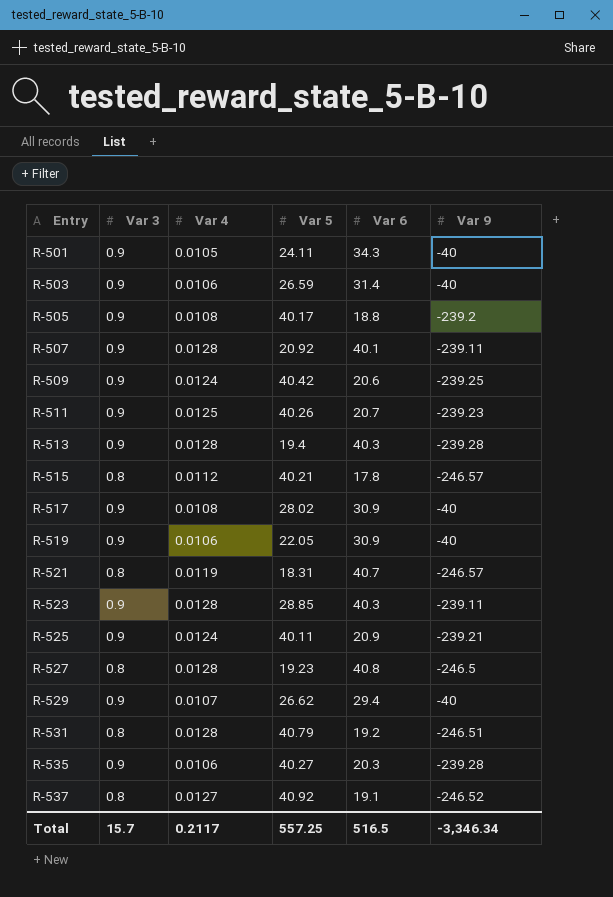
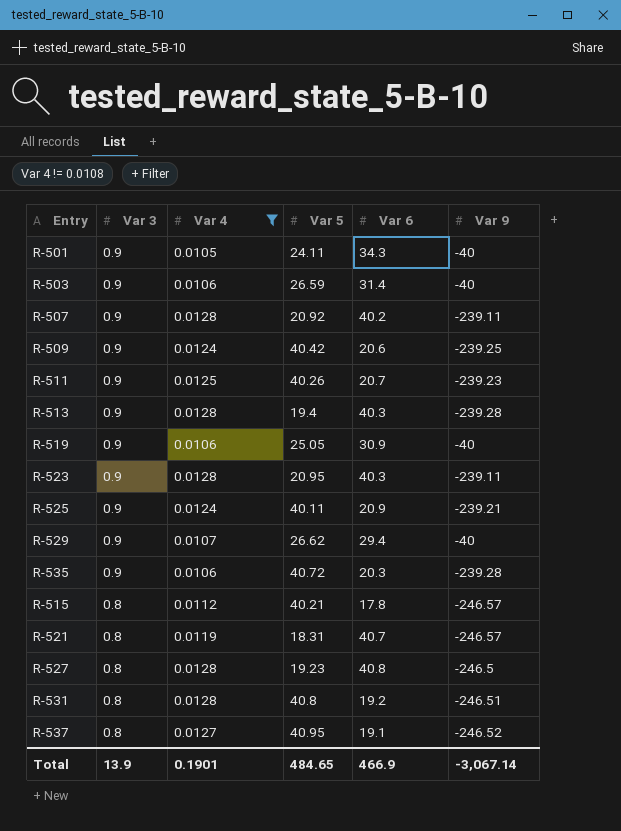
filter: none -> Var 4 != 0.0108
row order: Entry ascending -> Var 3 descending
R-507 | Var 6: 40.1 -> 40.2
R-519 | Var 5: 22.05 -> 25.05
R-523 | Var 5: 28.85 -> 20.95
R-535 | Var 5: 40.27 -> 40.72
R-531 | Var 5: 40.79 -> 40.8
R-537 | Var 5: 40.92 -> 40.95
Total | Var 3: 15.7 -> 13.9
Total | Var 4: 0.2117 -> 0.1901
Total | Var 5: 557.25 -> 484.65
Total | Var 6: 516.5 -> 466.9
Total | Var 9: -3,346.34 -> -3,067.14

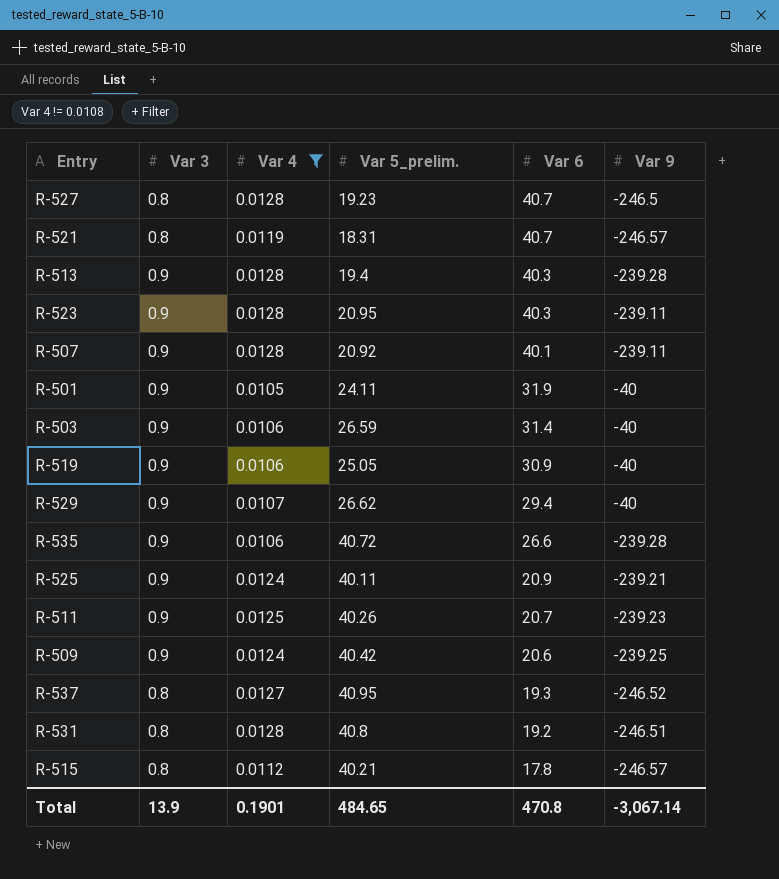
row order: Var 3 descending -> Var 6 descending
column name: Var 5 -> Var 5_prelim.
R-527 | Var 6: 40.8 -> 40.7
R-507 | Var 6: 40.2 -> 40.1
R-501 | Var 6: 34.3 -> 31.9
R-535 | Var 6: 20.3 -> 26.6
R-537 | Var 6: 19.1 -> 19.3
Total | Var 6: 466.9 -> 470.8

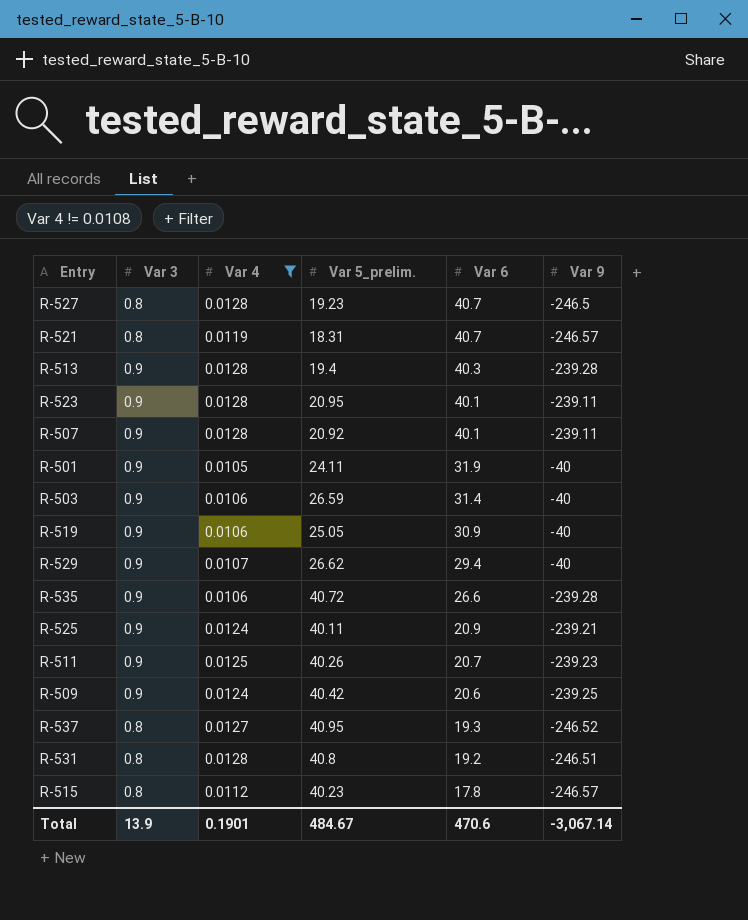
R-523 | Var 6: 40.3 -> 40.1
R-515 | Var 5_prelim.: 40.21 -> 40.23
Total | Var 5_prelim.: 484.65 -> 484.67
Total | Var 6: 470.8 -> 470.6

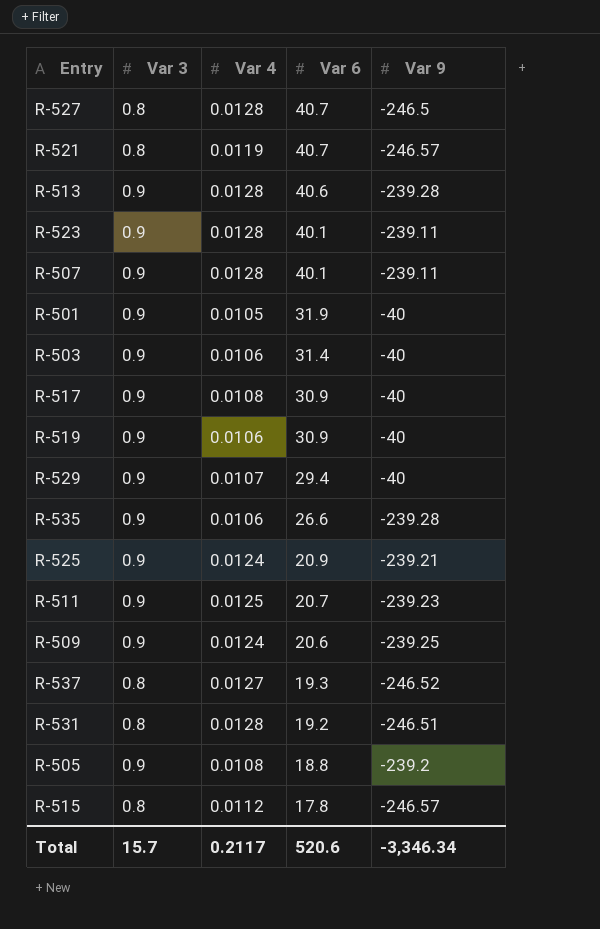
filter: Var 4 != 0.0108 -> none
column Var 5_prelim. | position: 4 -> none
R-513 | Var 6: 40.3 -> 40.6
Total | Var 3: 13.9 -> 15.7
Total | Var 4: 0.1901 -> 0.2117
Total | Var 6: 470.6 -> 520.6
Total | Var 9: -3,067.14 -> -3,346.34

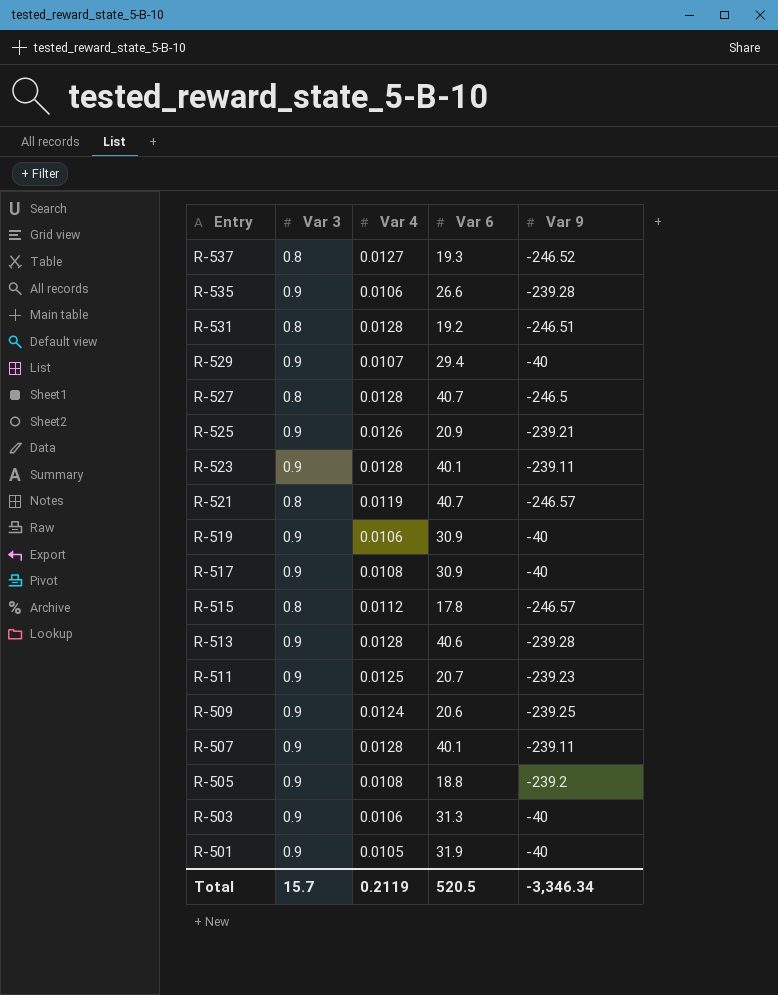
row order: Var 6 descending -> Entry descending
R-525 | Var 4: 0.0124 -> 0.0126
R-503 | Var 6: 31.4 -> 31.3
Total | Var 4: 0.2117 -> 0.2119
Total | Var 6: 520.6 -> 520.5

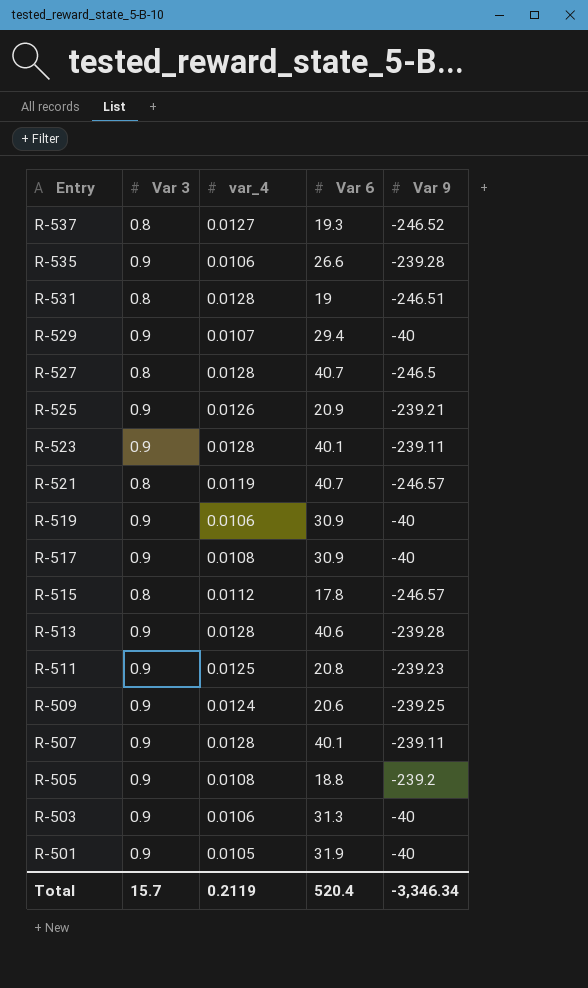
column name: Var 4 -> var_4
R-531 | Var 6: 19.2 -> 19
R-511 | Var 6: 20.7 -> 20.8
Total | Var 6: 520.5 -> 520.4

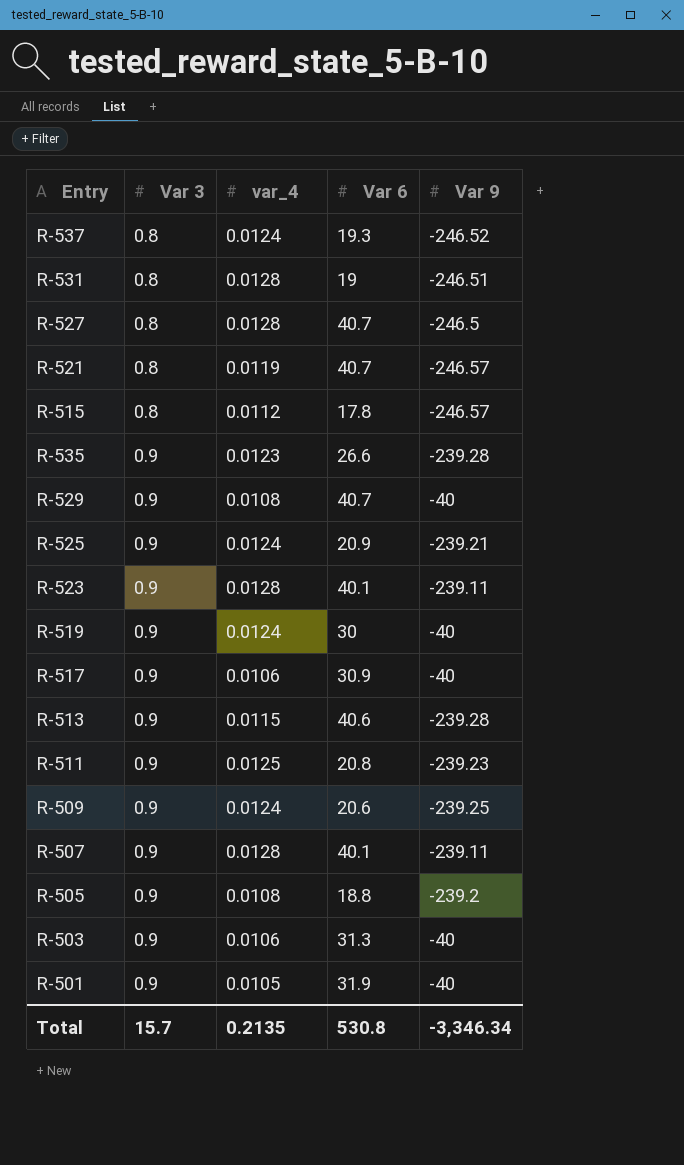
row order: Entry descending -> Var 3 ascending
R-537 | var_4: 0.0127 -> 0.0124
R-535 | var_4: 0.0106 -> 0.0123
R-529 | var_4: 0.0107 -> 0.0108
R-529 | Var 6: 29.4 -> 40.7
R-525 | var_4: 0.0126 -> 0.0124
R-519 | var_4: 0.0106 -> 0.0124
R-519 | Var 6: 30.9 -> 30
R-517 | var_4: 0.0108 -> 0.0106
R-513 | var_4: 0.0128 -> 0.0115
Total | var_4: 0.2119 -> 0.2135
Total | Var 6: 520.4 -> 530.8

